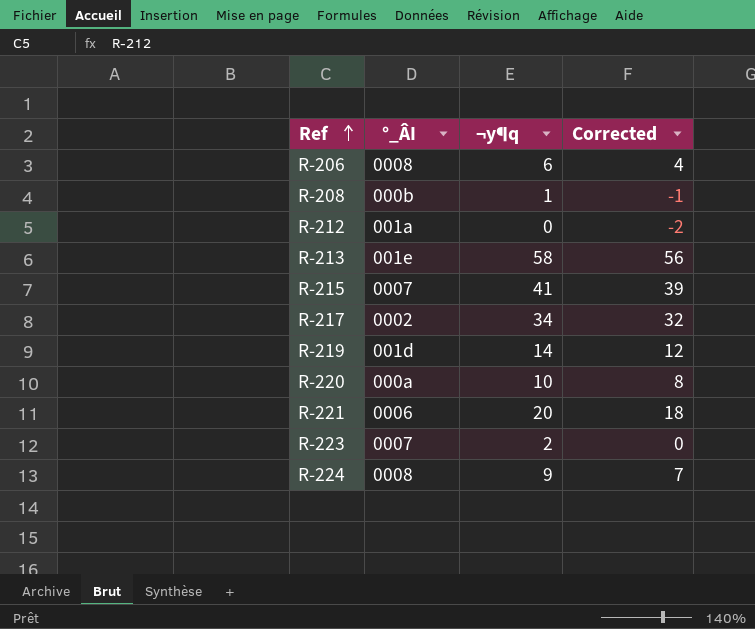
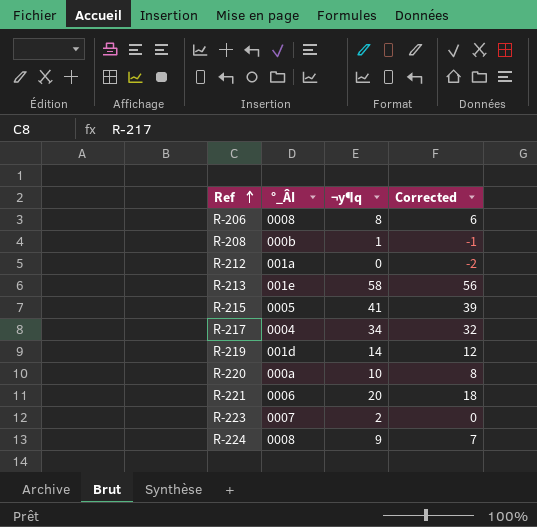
R-206 | ¬y¶q: 6 -> 8
R-206 | Corrected: 4 -> 6
R-215 | °_ÂI: 0007 -> 0005
R-217 | °_ÂI: 0002 -> 0004

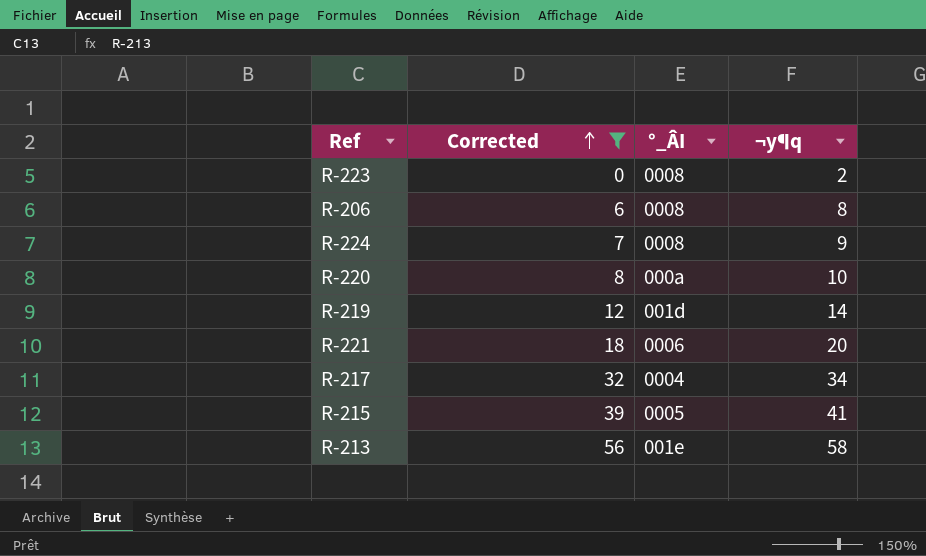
filter: none -> Corrected >= 0
row order: Ref ascending -> Corrected ascending
column Corrected | position: 4 -> 2
R-223 | °_ÂI: 0007 -> 0008

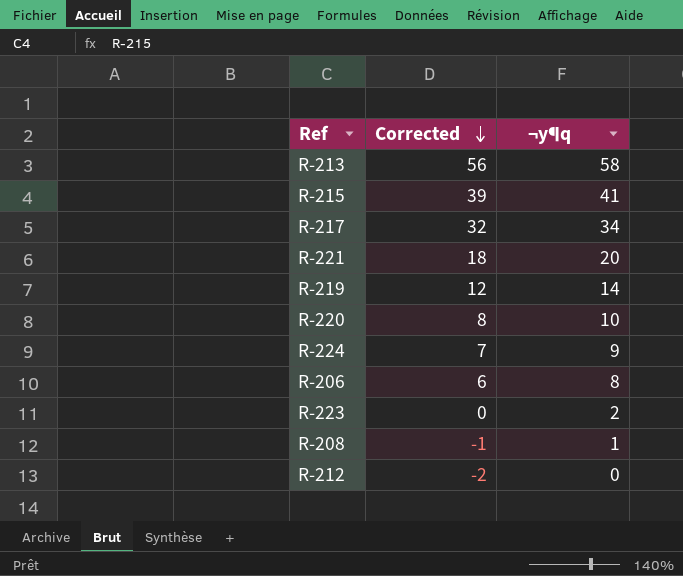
filter: Corrected >= 0 -> none
row order: Corrected ascending -> Corrected descending
column °_ÂI | position: 3 -> none

